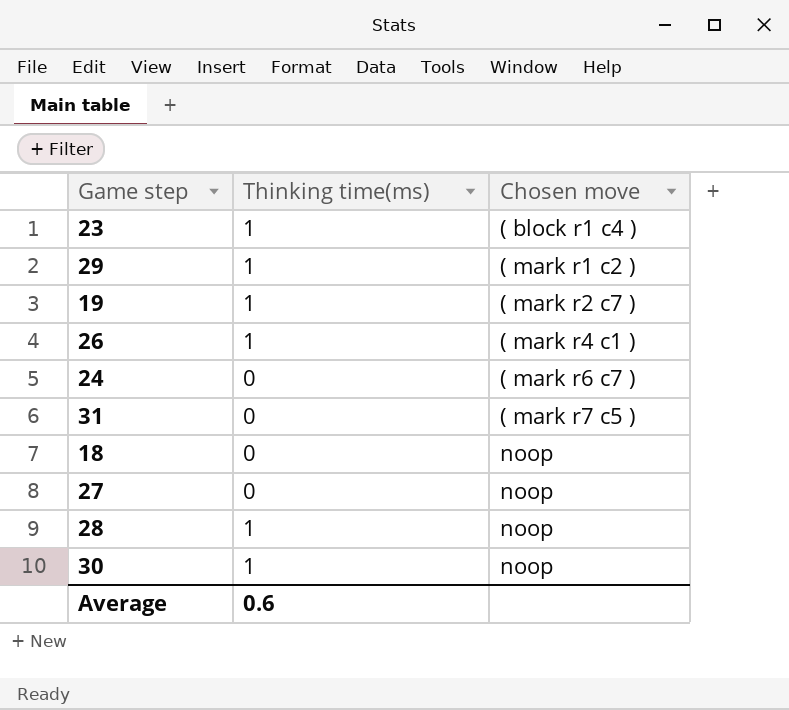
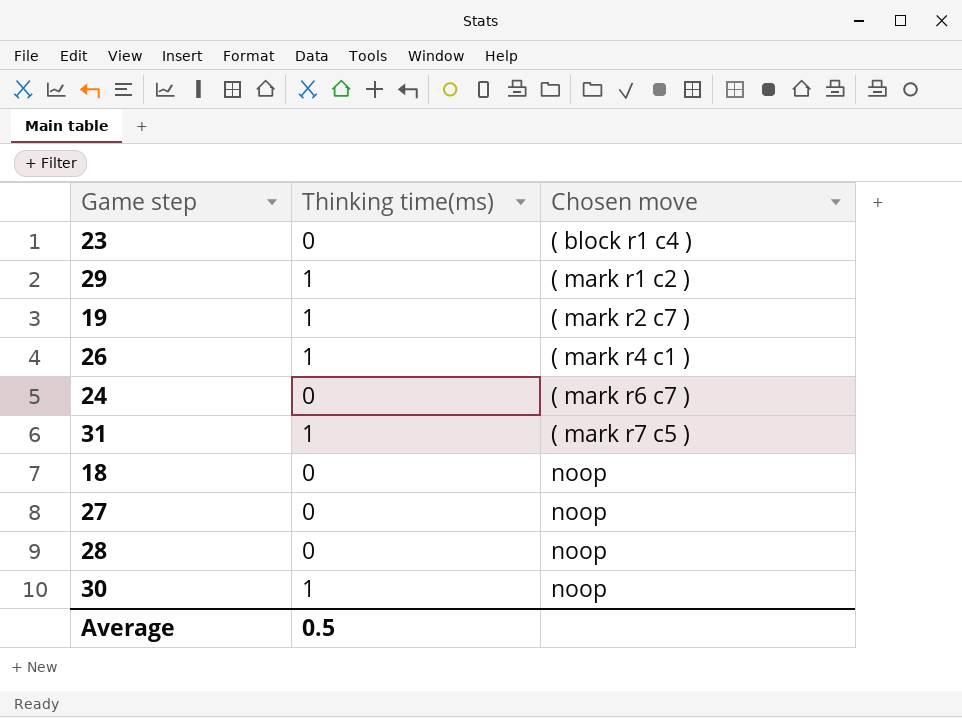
23 | Thinking time(ms): 1 -> 0
31 | Thinking time(ms): 0 -> 1
28 | Thinking time(ms): 1 -> 0
Average | Thinking time(ms): 0.6 -> 0.5

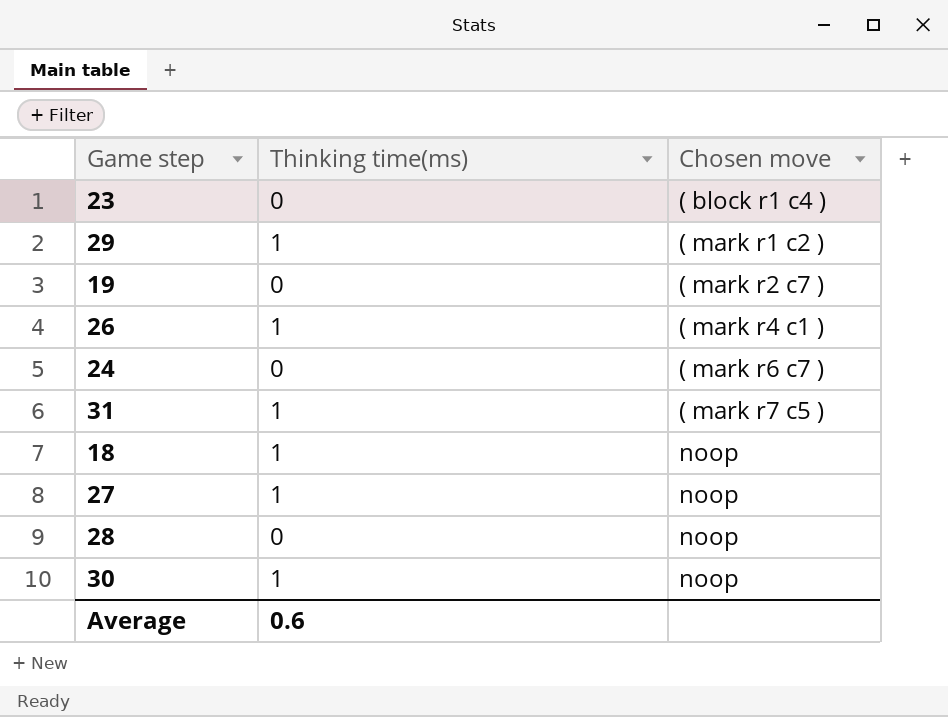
19 | Thinking time(ms): 1 -> 0
18 | Thinking time(ms): 0 -> 1
27 | Thinking time(ms): 0 -> 1
Average | Thinking time(ms): 0.5 -> 0.6

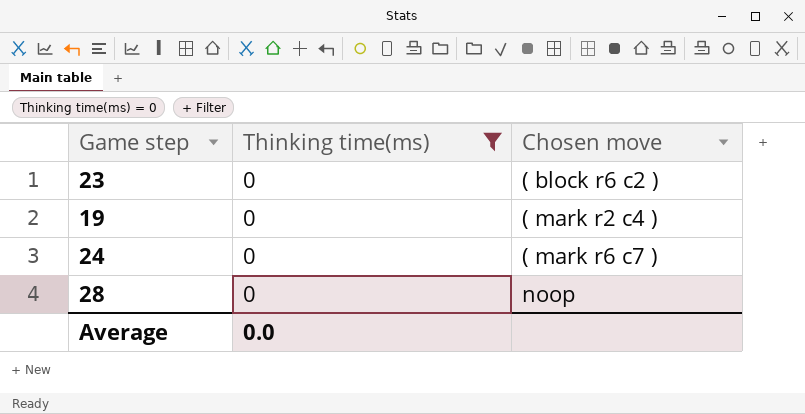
filter: none -> Thinking time(ms) = 0
23 | Chosen move: ( block r1 c4 ) -> ( block r6 c2 )
19 | Chosen move: ( mark r2 c7 ) -> ( mark r2 c4 )
Average | Thinking time(ms): 0.6 -> 0.0

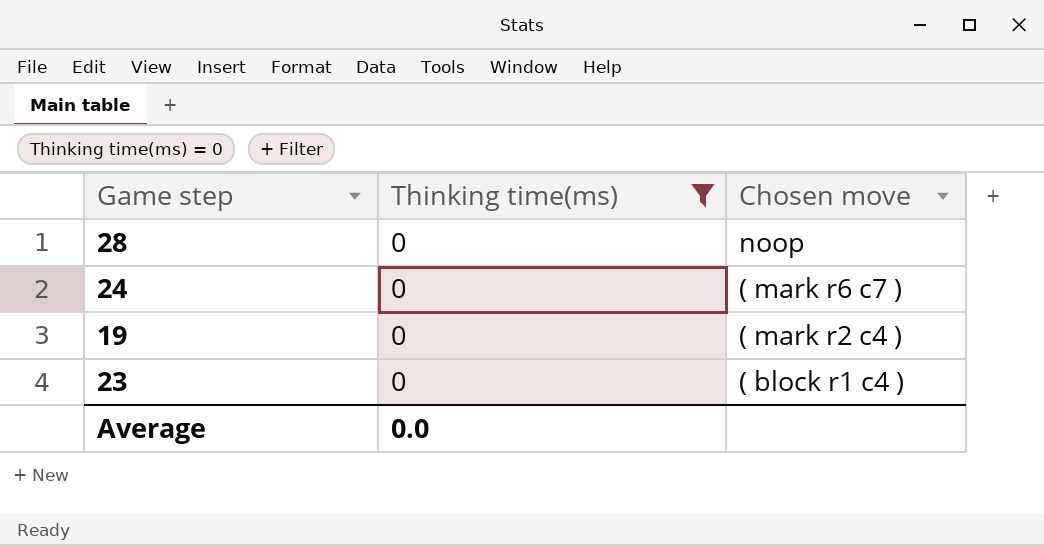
row order: Chosen move ascending -> Chosen move descending
23 | Chosen move: ( block r6 c2 ) -> ( block r1 c4 )

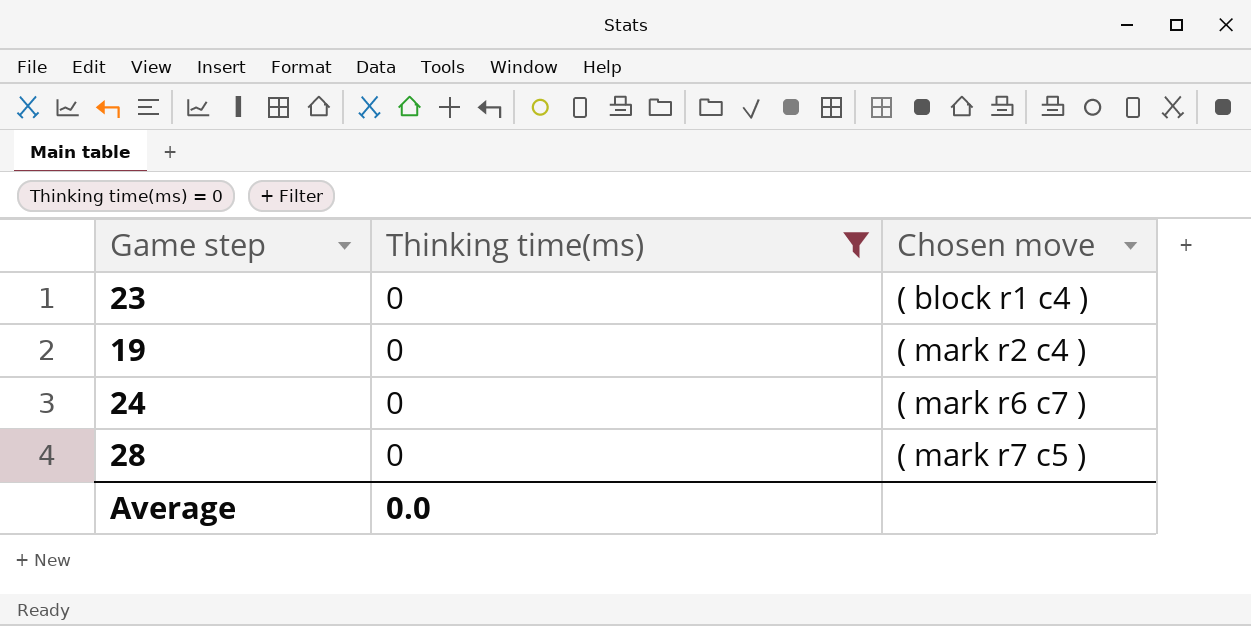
row order: Chosen move descending -> Chosen move ascending
28 | Chosen move: noop -> ( mark r7 c5 )

